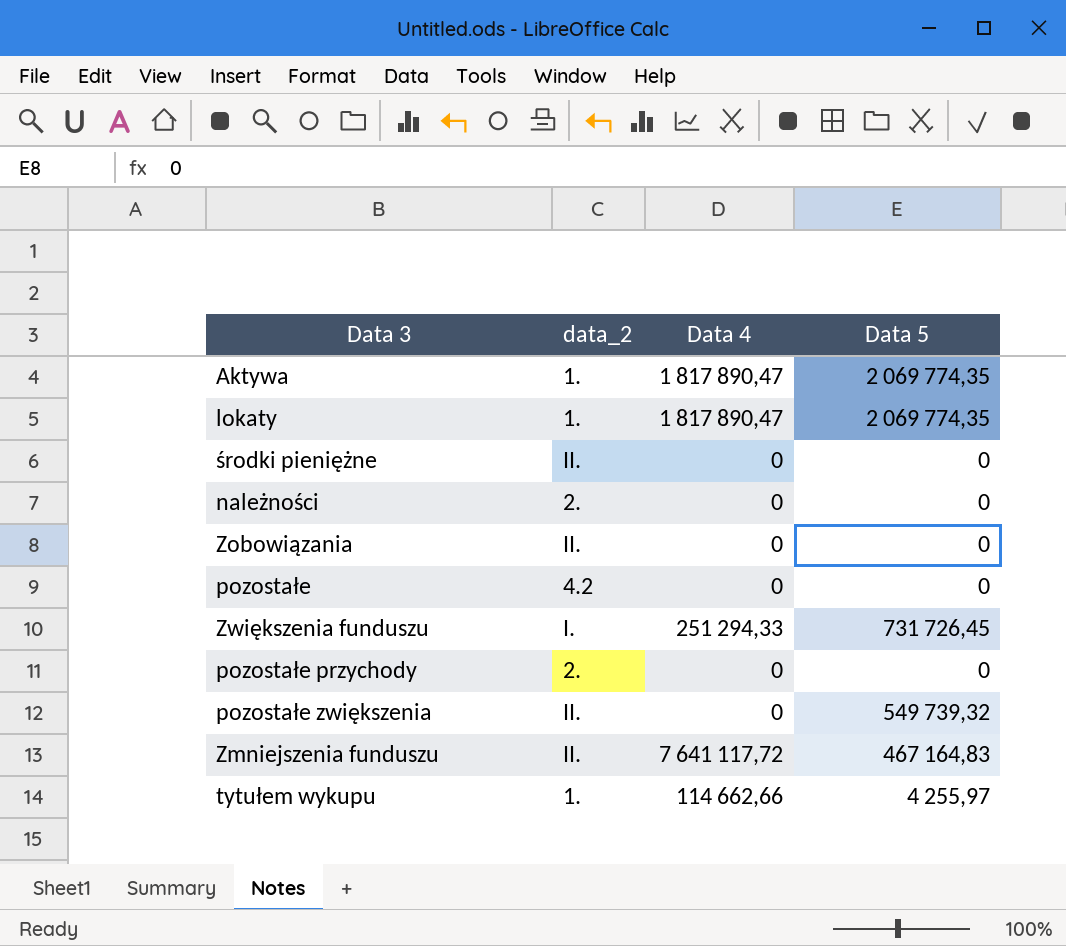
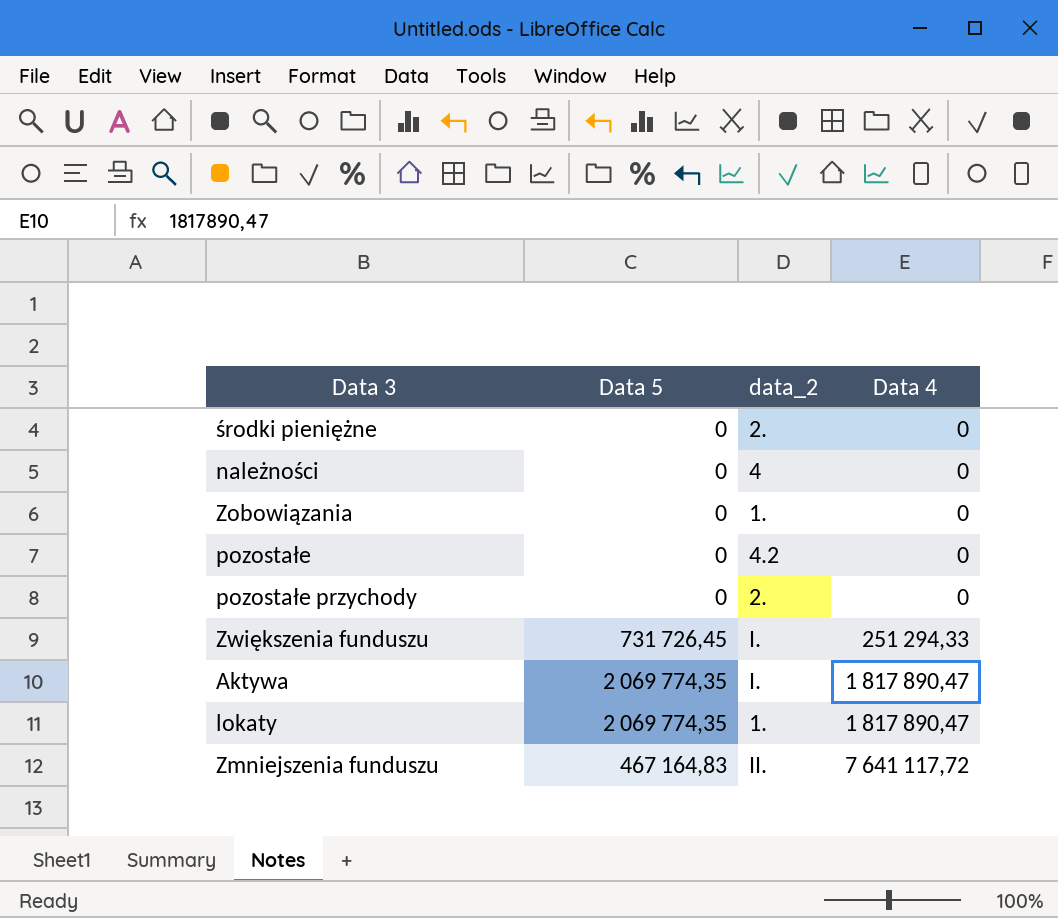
row order: none -> Data 4 ascending
column Data 5 | position: 4 -> 2
row pozostałe zwiększenia: II. | 0 | 549 739,32 -> none
row tytułem wykupu: 1. | 114 662,66 | 4 255,97 -> none
środki pieniężne | data_2: II. -> 2.
należności | data_2: 2. -> 4
Zobowiązania | data_2: II. -> 1.
Aktywa | data_2: 1. -> I.

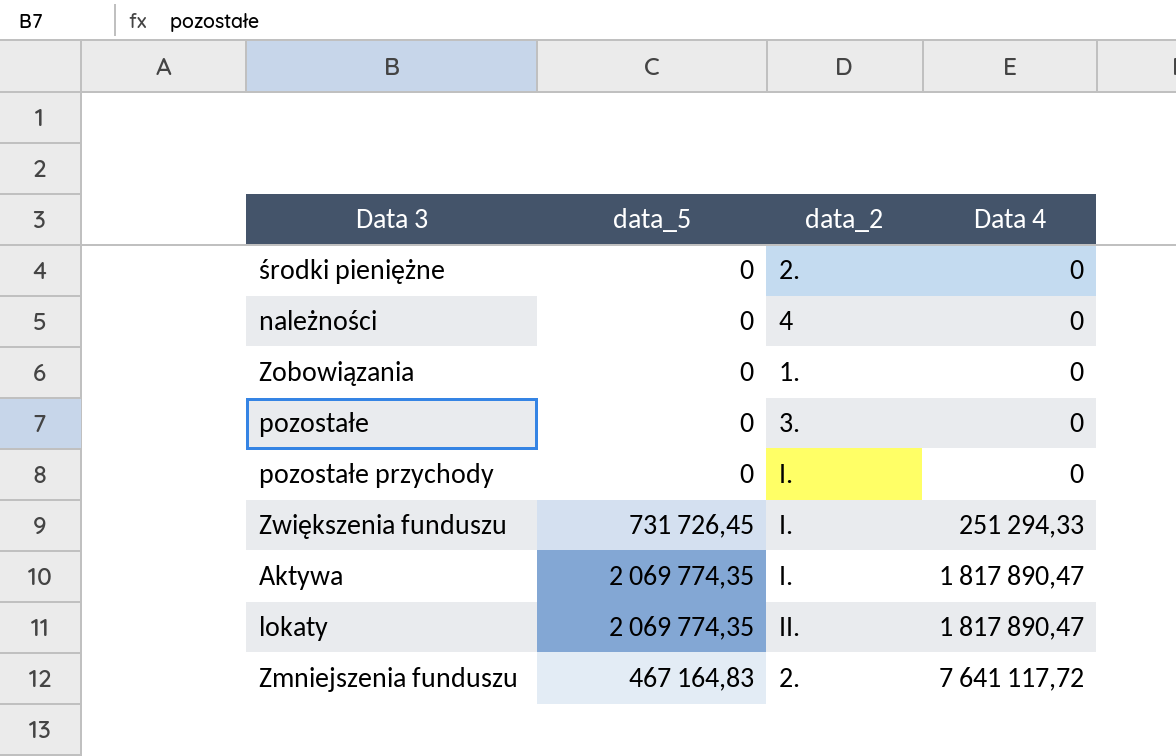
column name: Data 5 -> data_5
pozostałe | data_2: 4.2 -> 3.
pozostałe przychody | data_2: 2. -> I.
lokaty | data_2: 1. -> II.
Zmniejszenia funduszu | data_2: II. -> 2.

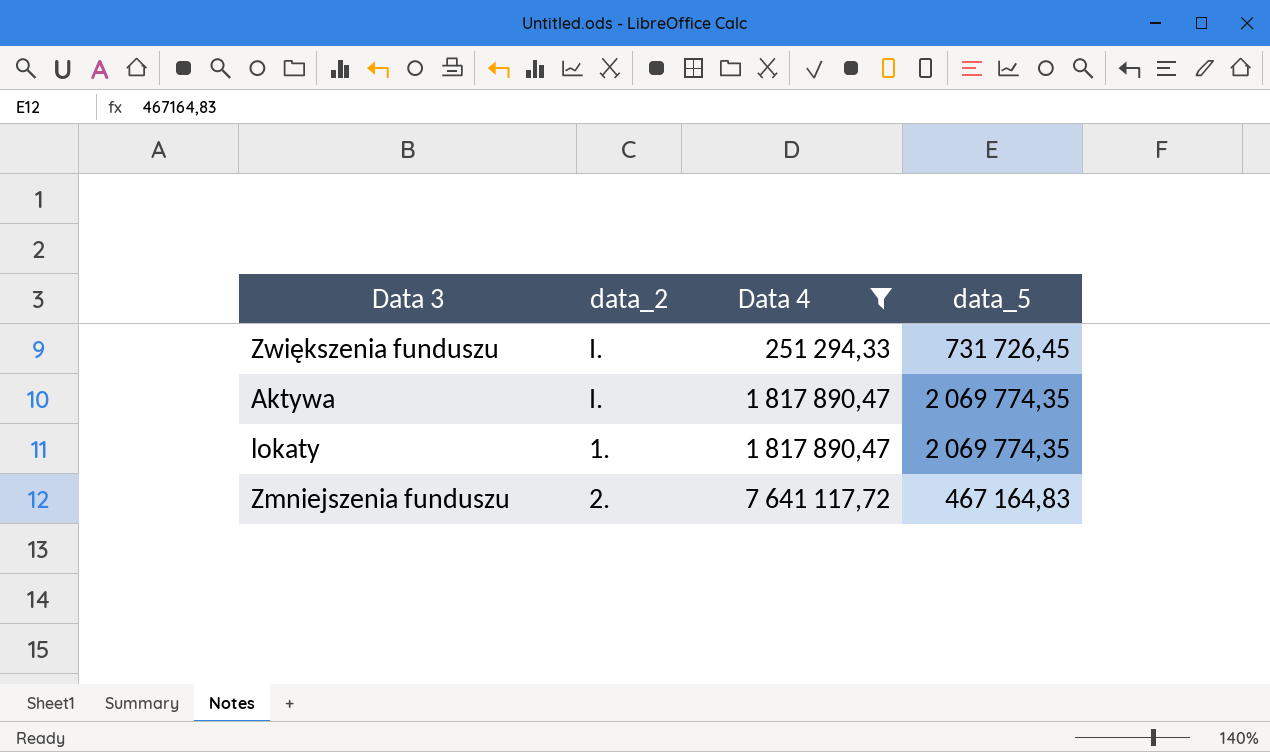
filter: none -> Data 4 != 0
column data_5 | position: 2 -> 4
lokaty | data_2: II. -> 1.

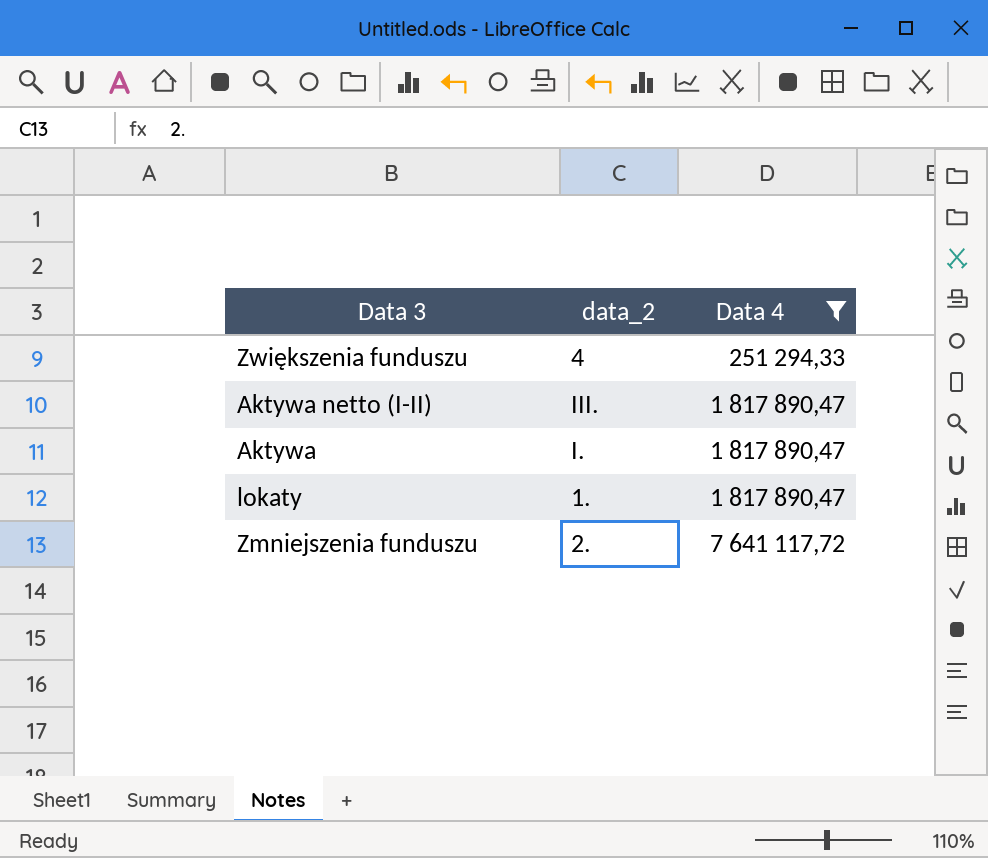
column data_5 | position: 4 -> none
Zwiększenia funduszu | data_2: I. -> 4
row Aktywa netto (I-II): none -> III. | 1 817 890,47

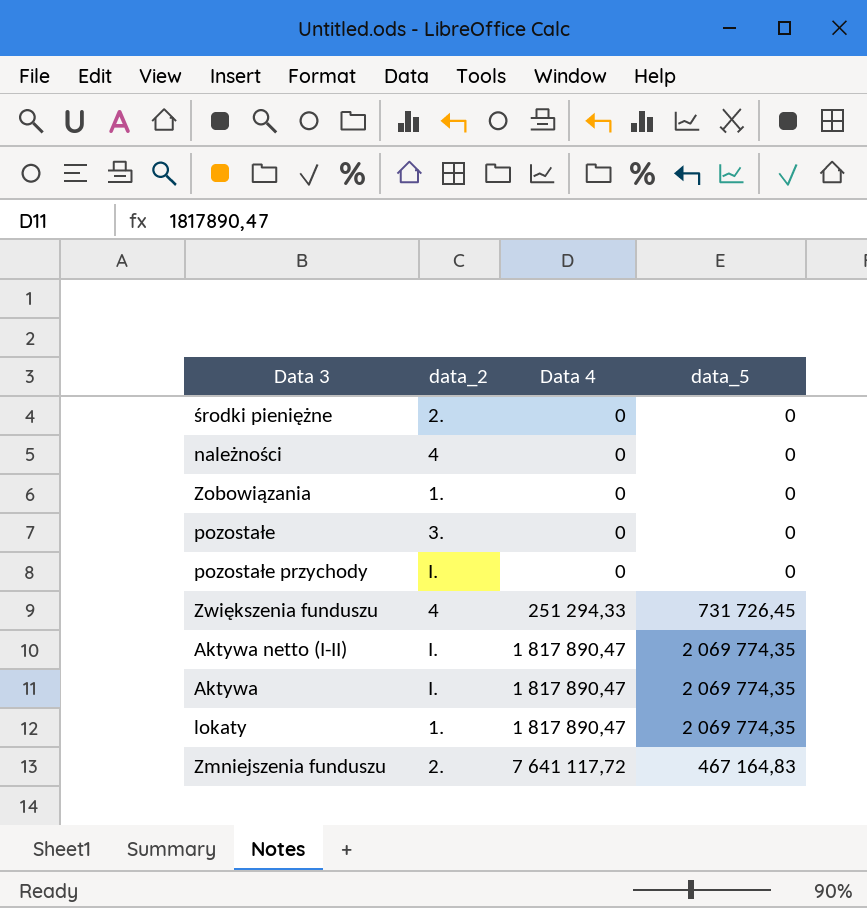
filter: Data 4 != 0 -> none
column data_5 | position: none -> 4
Aktywa netto (I-II) | data_2: III. -> I.

